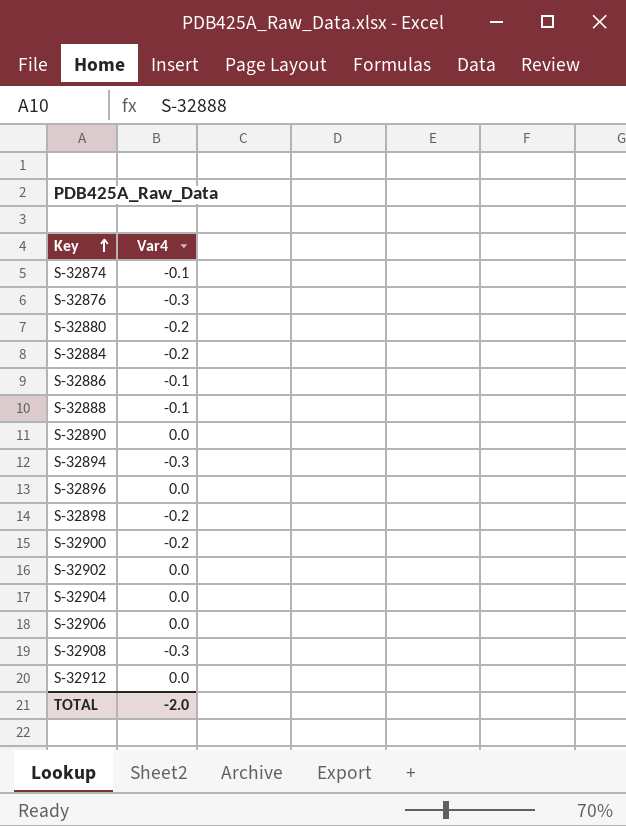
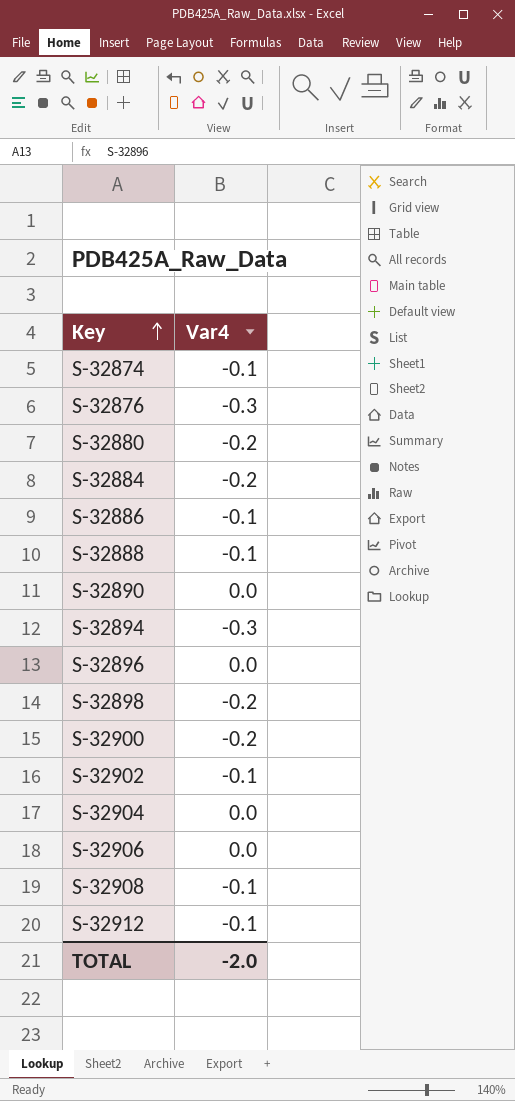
S-32902 | Var4: 0.0 -> -0.1
S-32908 | Var4: -0.3 -> -0.1
S-32912 | Var4: 0.0 -> -0.1

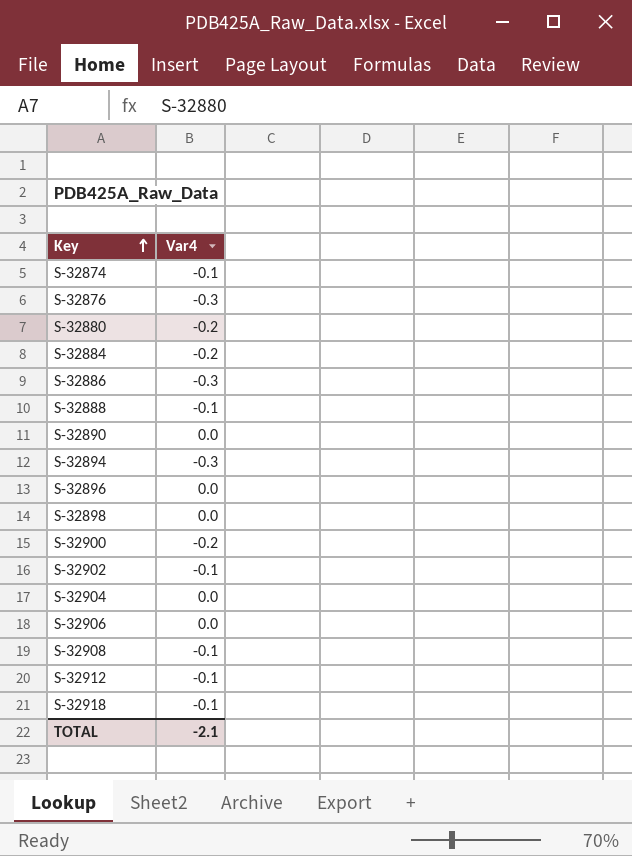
S-32886 | Var4: -0.1 -> -0.3
S-32898 | Var4: -0.2 -> 0.0
row S-32918: none -> -0.1
TOTAL | Var4: -2.0 -> -2.1

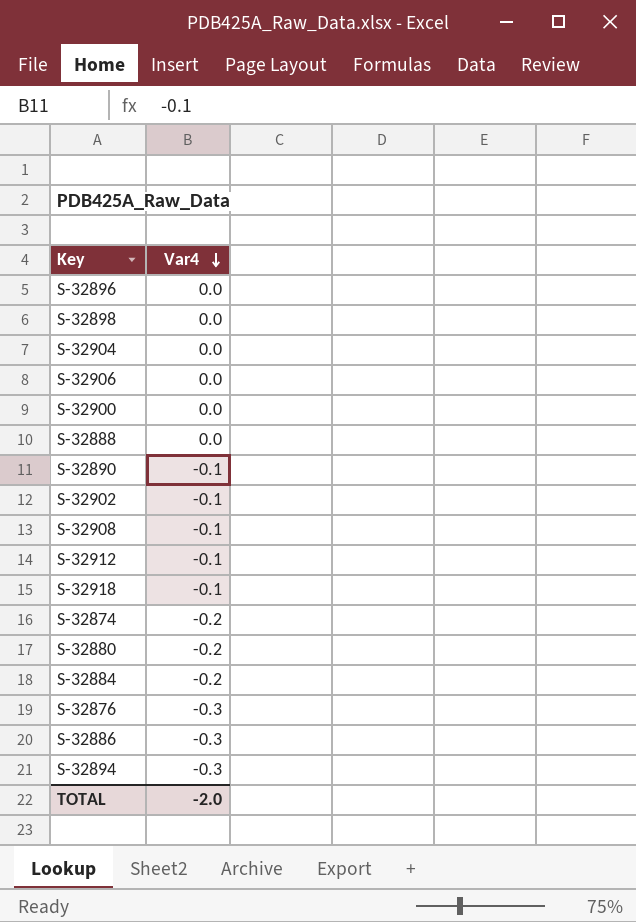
row order: Key ascending -> Var4 descending
S-32900 | Var4: -0.2 -> 0.0
S-32888 | Var4: -0.1 -> 0.0
S-32890 | Var4: 0.0 -> -0.1
S-32874 | Var4: -0.1 -> -0.2
TOTAL | Var4: -2.1 -> -2.0

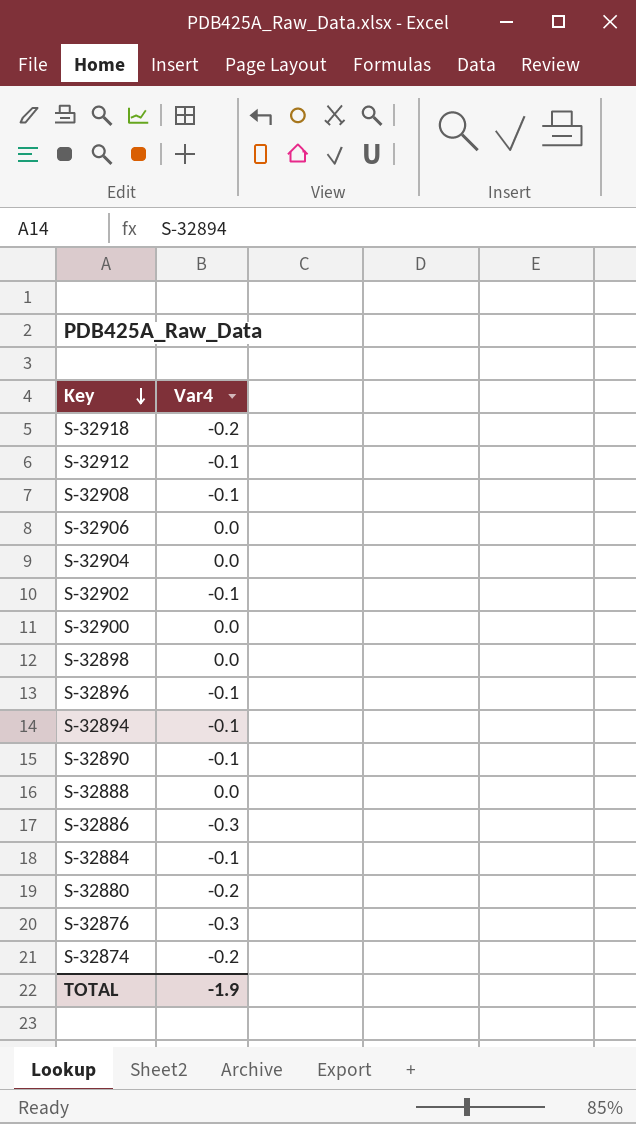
row order: Var4 descending -> Key descending
S-32918 | Var4: -0.1 -> -0.2
S-32896 | Var4: 0.0 -> -0.1
S-32894 | Var4: -0.3 -> -0.1
S-32884 | Var4: -0.2 -> -0.1
TOTAL | Var4: -2.0 -> -1.9

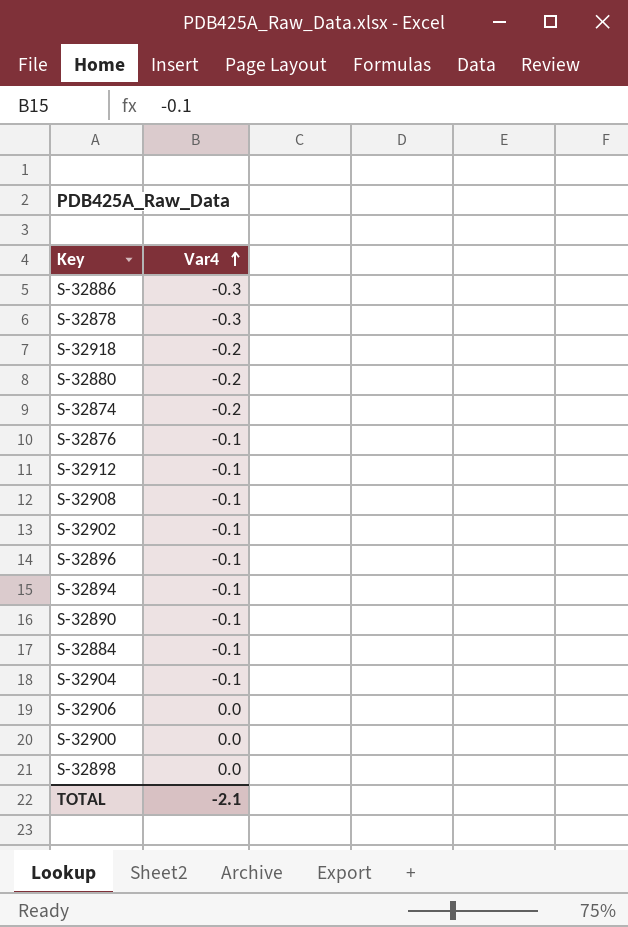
row order: Key descending -> Var4 ascending
row S-32888: 0.0 -> none
row S-32878: none -> -0.3
S-32876 | Var4: -0.3 -> -0.1
S-32904 | Var4: 0.0 -> -0.1
TOTAL | Var4: -1.9 -> -2.1

